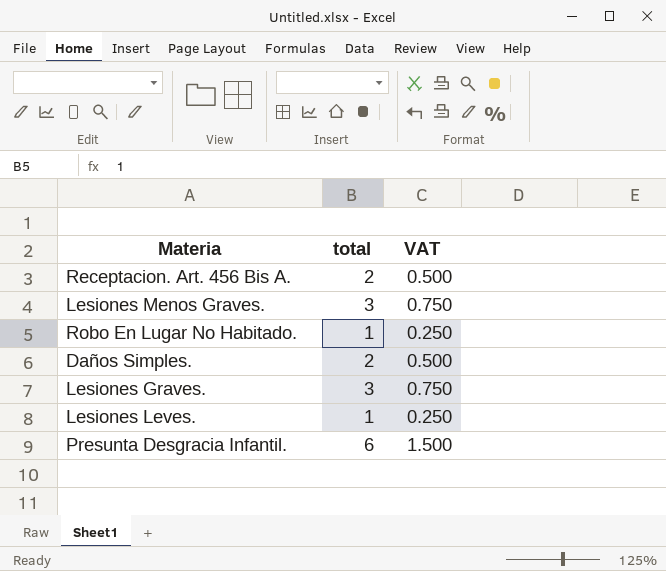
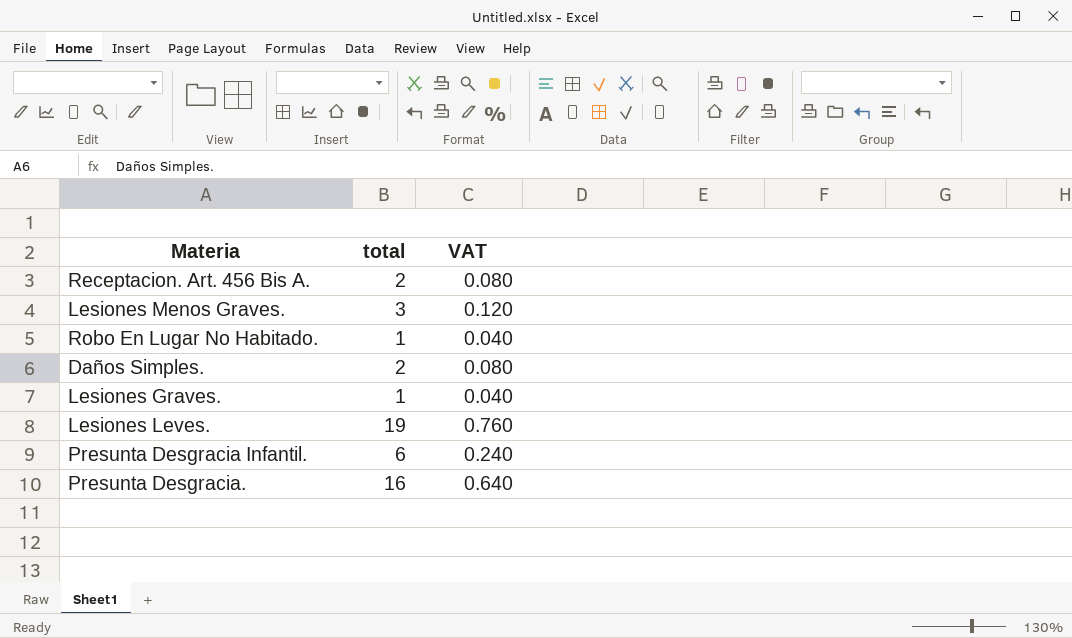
column VAT | formula: [total] * 0.25 -> [total] * 0.04
Lesiones Graves. | total: 3 -> 1
Lesiones Leves. | total: 1 -> 19
row Presunta Desgracia.: none -> 16 | 0.640

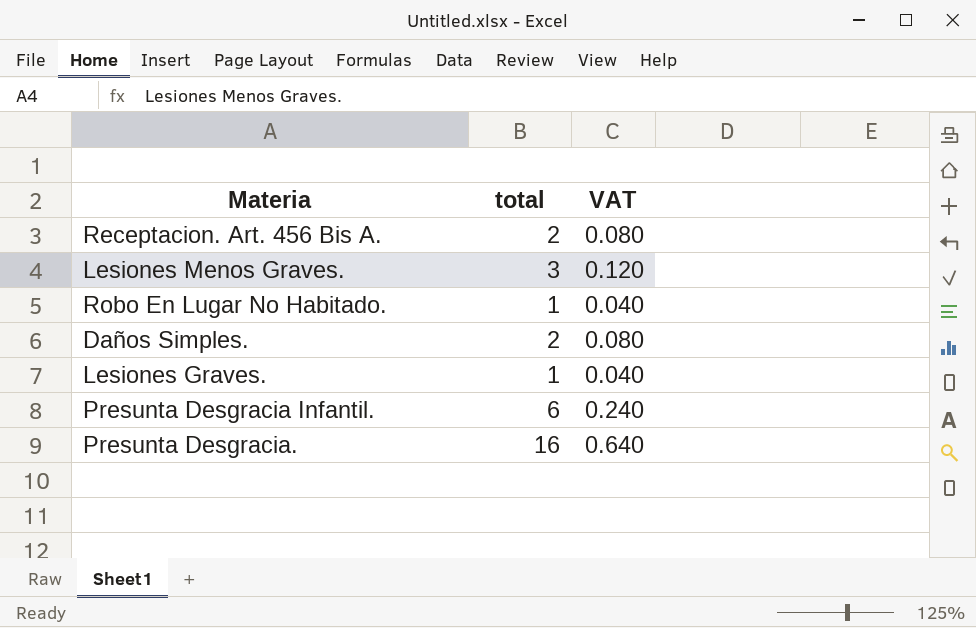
row Lesiones Leves.: 19 | 0.760 -> none

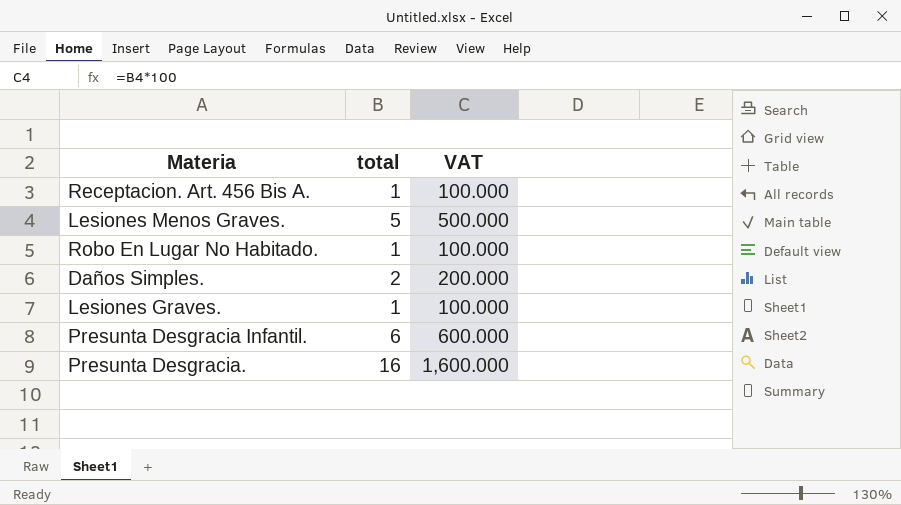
column VAT | formula: [total] * 0.04 -> [total] * 100
Receptacion. Art. 456 Bis A. | total: 2 -> 1
Lesiones Menos Graves. | total: 3 -> 5

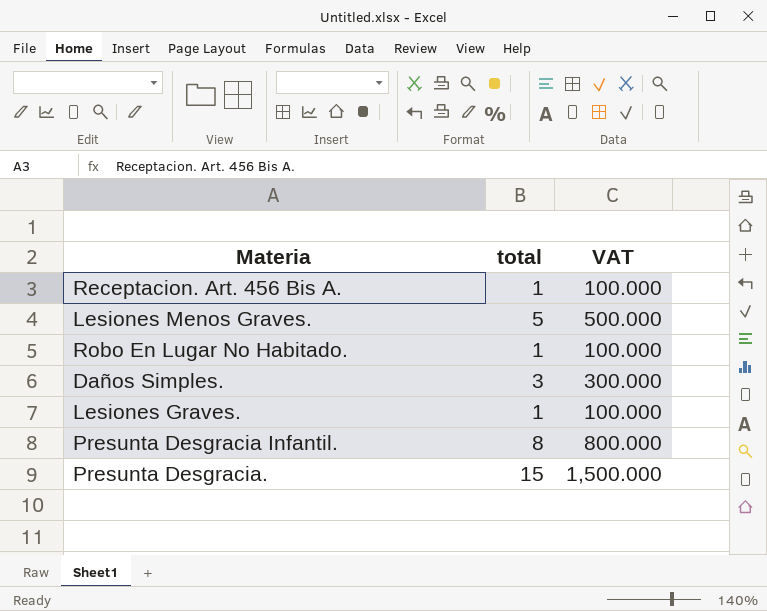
Daños Simples. | total: 2 -> 3
Daños Simples. | VAT: 200.000 -> 300.000
Presunta Desgracia Infantil. | total: 6 -> 8
Presunta Desgracia Infantil. | VAT: 600.000 -> 800.000
Presunta Desgracia. | total: 16 -> 15
Presunta Desgracia. | VAT: 1,600.000 -> 1,500.000

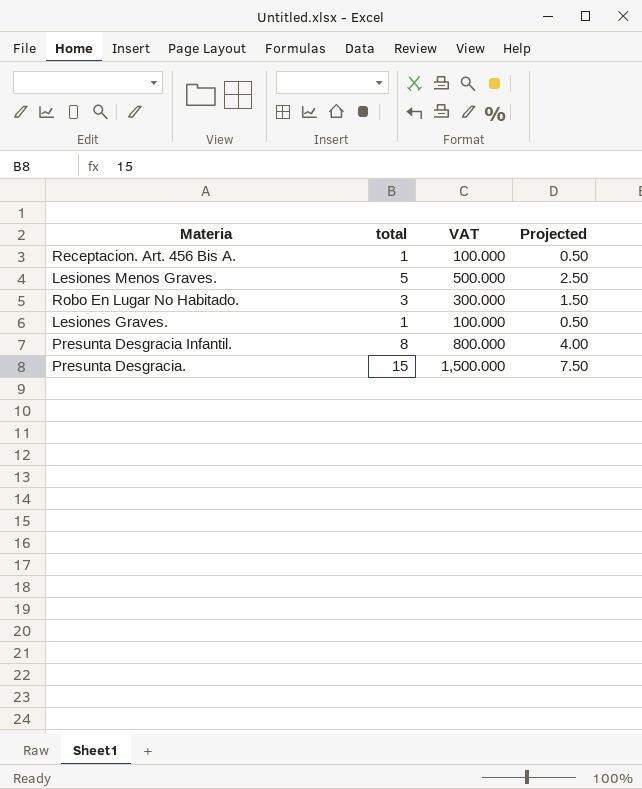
column Projected | formula: none -> [total] * 0.5
row Daños Simples.: 3 | 300.000 -> none
Robo En Lugar No Habitado. | total: 1 -> 3
Robo En Lugar No Habitado. | VAT: 100.000 -> 300.000

